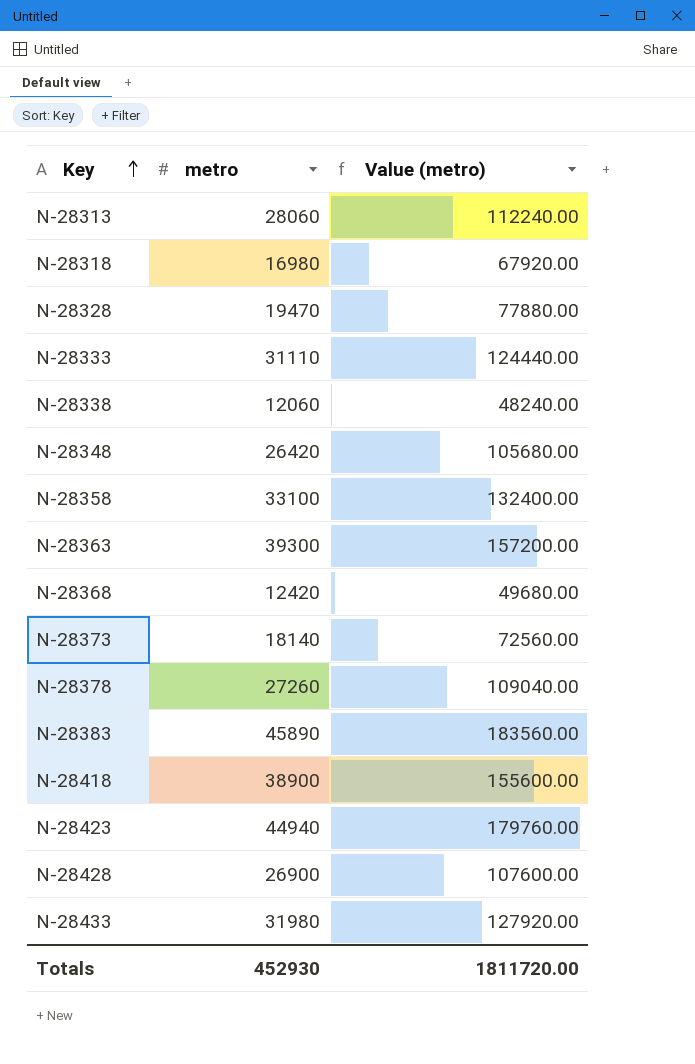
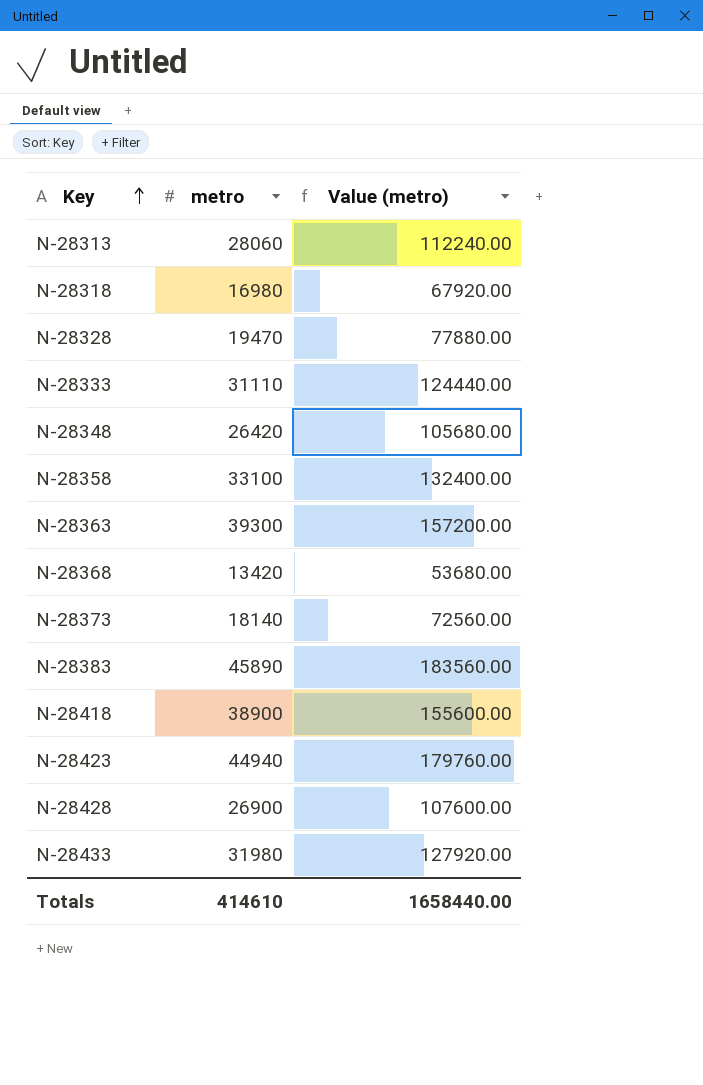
row N-28338: 12060 | 48240.00 -> none
row N-28378: 27260 | 109040.00 -> none
N-28368 | metro: 12420 -> 13420
N-28368 | Value (metro): 49680.00 -> 53680.00
Totals | metro: 452930 -> 414610
Totals | Value (metro): 1811720.00 -> 1658440.00

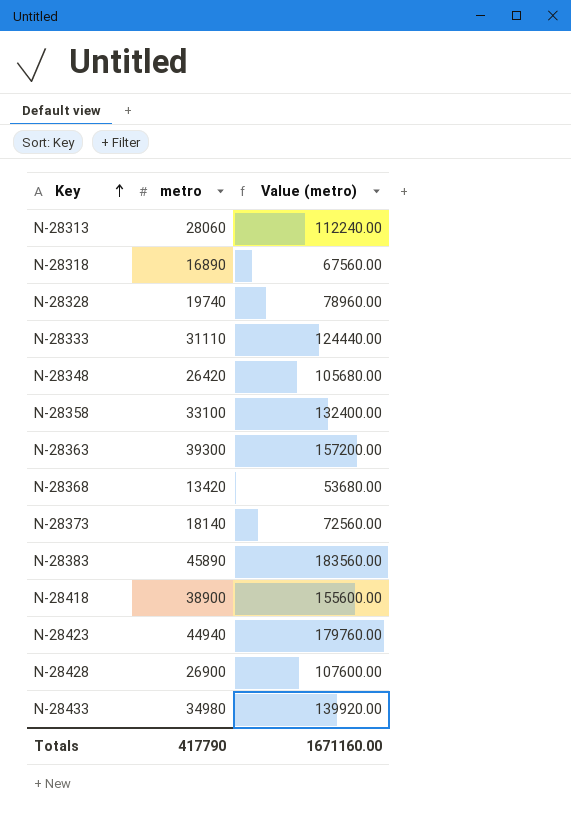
N-28318 | metro: 16980 -> 16890
N-28318 | Value (metro): 67920.00 -> 67560.00
N-28328 | metro: 19470 -> 19740
N-28328 | Value (metro): 77880.00 -> 78960.00
N-28433 | metro: 31980 -> 34980
N-28433 | Value (metro): 127920.00 -> 139920.00
Totals | metro: 414610 -> 417790
Totals | Value (metro): 1658440.00 -> 1671160.00

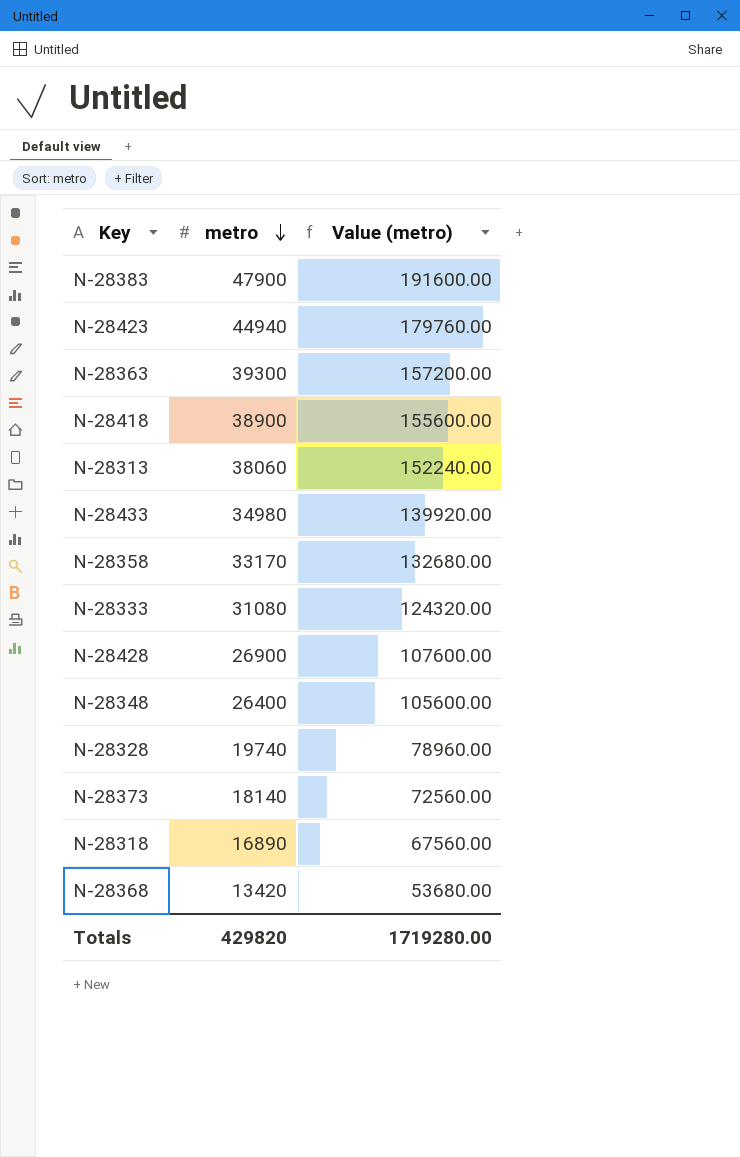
row order: Key ascending -> metro descending
N-28383 | metro: 45890 -> 47900
N-28383 | Value (metro): 183560.00 -> 191600.00
N-28313 | metro: 28060 -> 38060
N-28313 | Value (metro): 112240.00 -> 152240.00
N-28358 | metro: 33100 -> 33170
N-28358 | Value (metro): 132400.00 -> 132680.00
N-28333 | metro: 31110 -> 31080
N-28333 | Value (metro): 124440.00 -> 124320.00
N-28348 | metro: 26420 -> 26400
N-28348 | Value (metro): 105680.00 -> 105600.00
Totals | metro: 417790 -> 429820
Totals | Value (metro): 1671160.00 -> 1719280.00

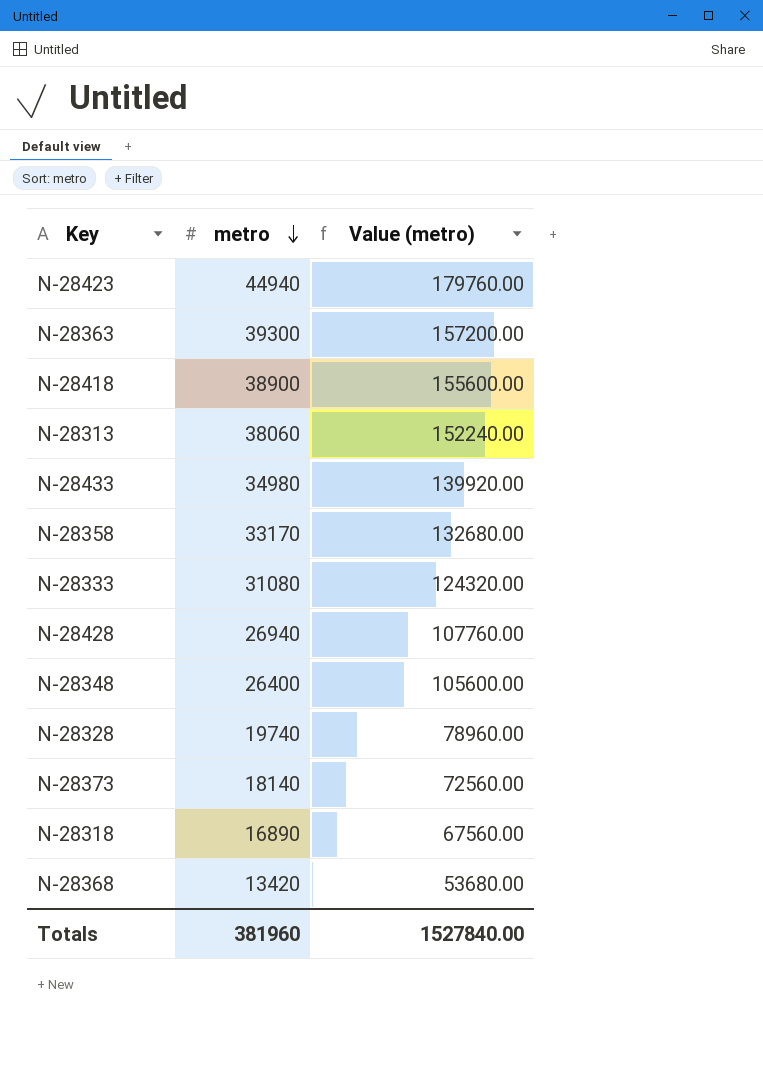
row N-28383: 47900 | 191600.00 -> none
N-28428 | metro: 26900 -> 26940
N-28428 | Value (metro): 107600.00 -> 107760.00
Totals | metro: 429820 -> 381960
Totals | Value (metro): 1719280.00 -> 1527840.00

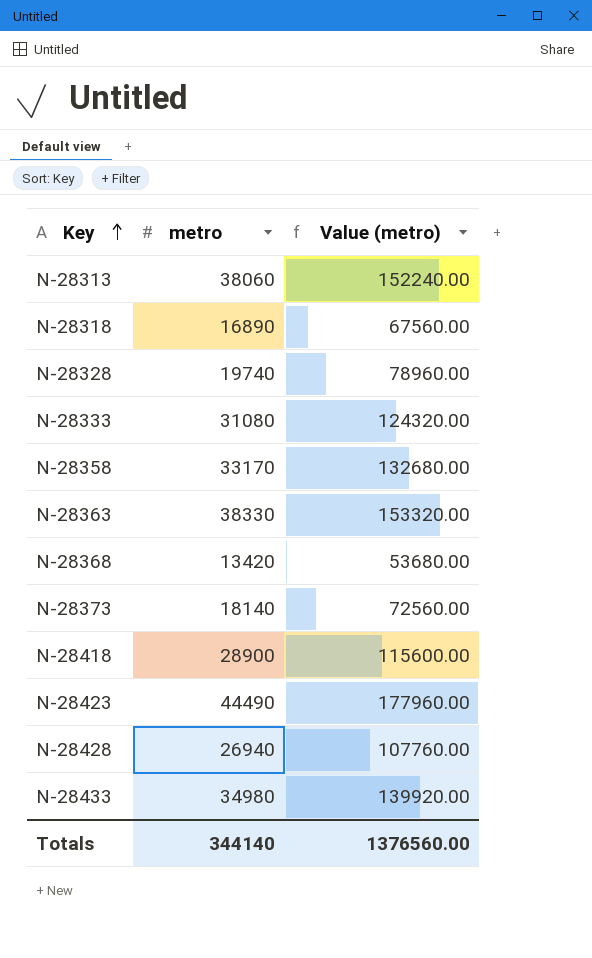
row order: metro descending -> Key ascending
row N-28348: 26400 | 105600.00 -> none
N-28363 | metro: 39300 -> 38330
N-28363 | Value (metro): 157200.00 -> 153320.00
N-28418 | metro: 38900 -> 28900
N-28418 | Value (metro): 155600.00 -> 115600.00
N-28423 | metro: 44940 -> 44490
N-28423 | Value (metro): 179760.00 -> 177960.00
Totals | metro: 381960 -> 344140
Totals | Value (metro): 1527840.00 -> 1376560.00

